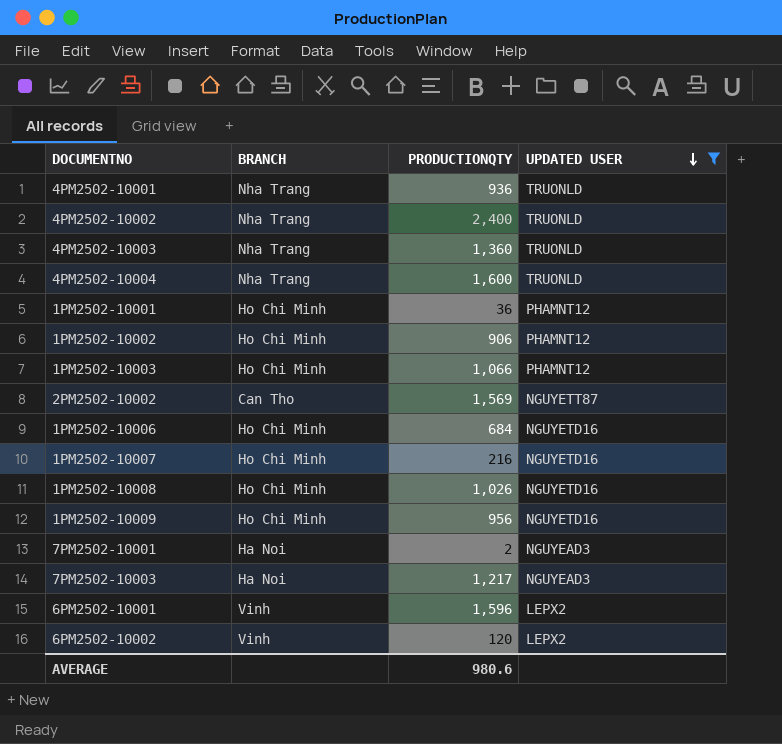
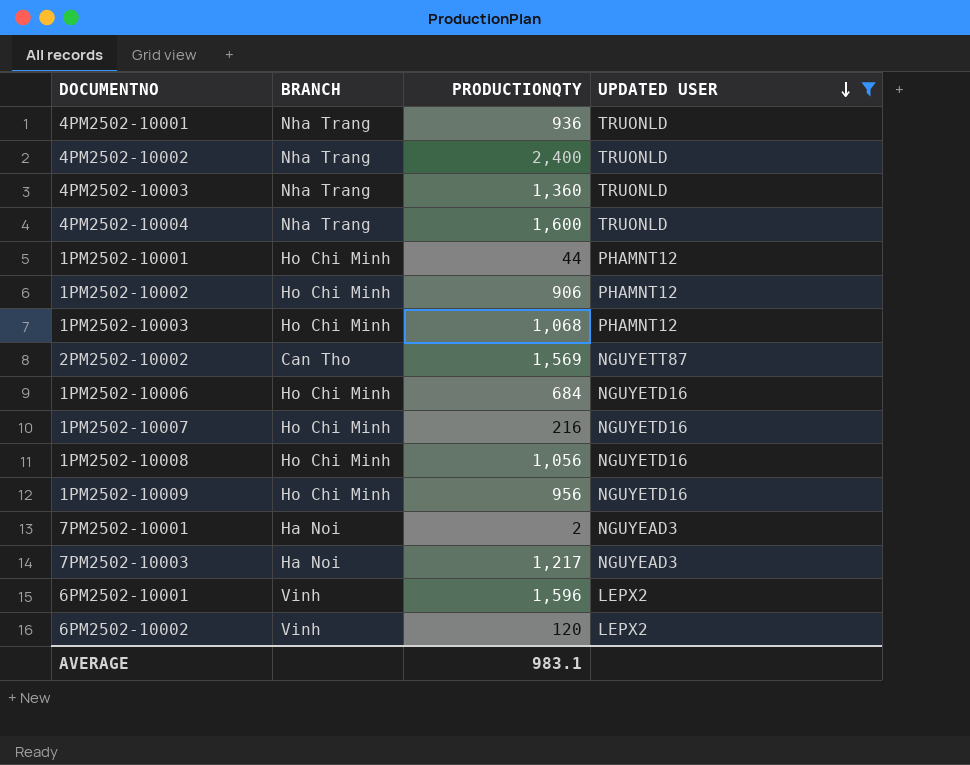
1PM2502-10001 | PRODUCTIONQTY: 36 -> 44
1PM2502-10003 | PRODUCTIONQTY: 1,066 -> 1,068
1PM2502-10008 | PRODUCTIONQTY: 1,026 -> 1,056
AVERAGE | PRODUCTIONQTY: 980.6 -> 983.1

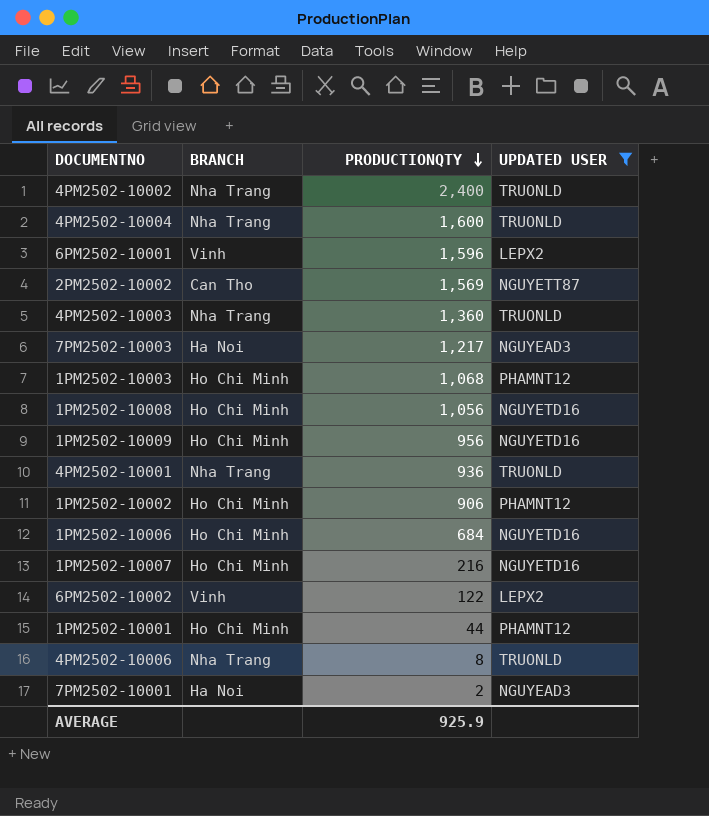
row order: UPDATED USER descending -> PRODUCTIONQTY descending
6PM2502-10002 | PRODUCTIONQTY: 120 -> 122
row 4PM2502-10006: none -> Nha Trang | 8 | TRUONLD
AVERAGE | PRODUCTIONQTY: 983.1 -> 925.9

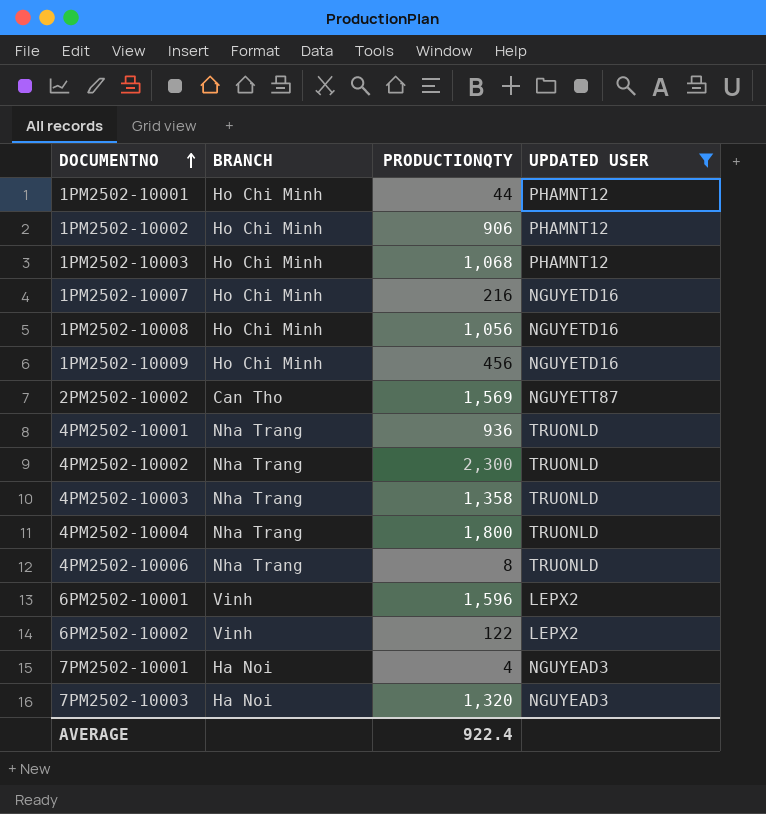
row order: PRODUCTIONQTY descending -> DOCUMENTNO ascending
row 1PM2502-10006: Ho Chi Minh | 684 | NGUYETD16 -> none
1PM2502-10009 | PRODUCTIONQTY: 956 -> 456
4PM2502-10002 | PRODUCTIONQTY: 2,400 -> 2,300
4PM2502-10003 | PRODUCTIONQTY: 1,360 -> 1,358
4PM2502-10004 | PRODUCTIONQTY: 1,600 -> 1,800
7PM2502-10001 | PRODUCTIONQTY: 2 -> 4
7PM2502-10003 | PRODUCTIONQTY: 1,217 -> 1,320
AVERAGE | PRODUCTIONQTY: 925.9 -> 922.4

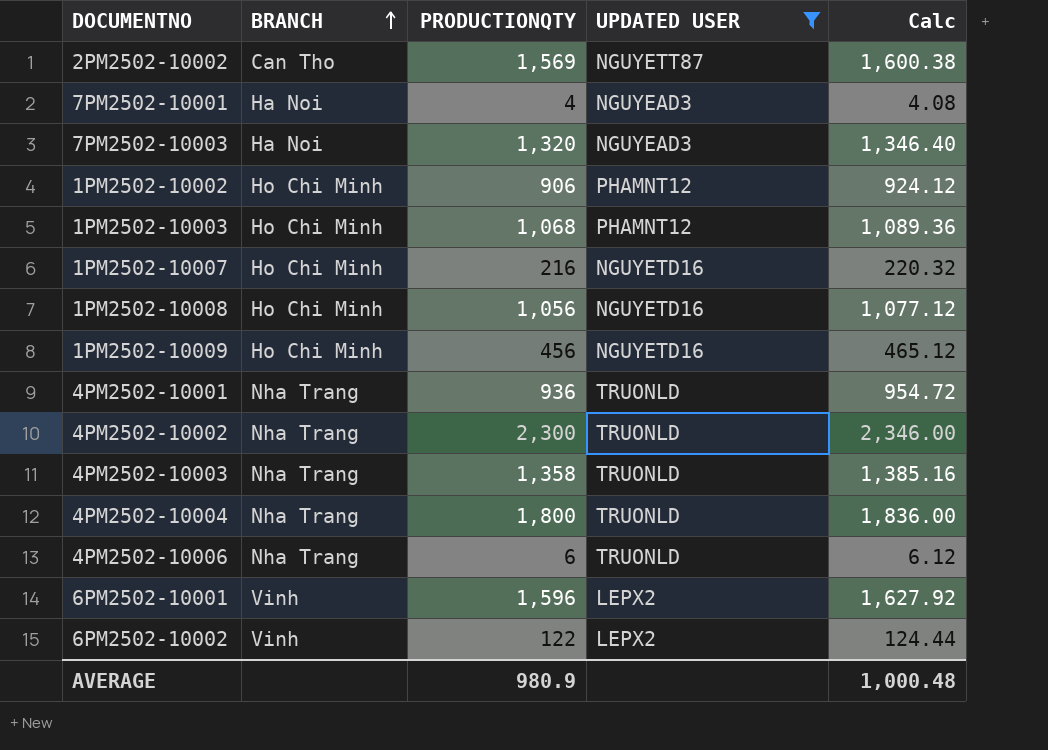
row order: DOCUMENTNO ascending -> BRANCH ascending
column Calc | formula: none -> [PRODUCTIONQTY] * 1.02
row 1PM2502-10001: Ho Chi Minh | 44 | PHAMNT12 -> none
4PM2502-10006 | PRODUCTIONQTY: 8 -> 6
AVERAGE | PRODUCTIONQTY: 922.4 -> 980.9

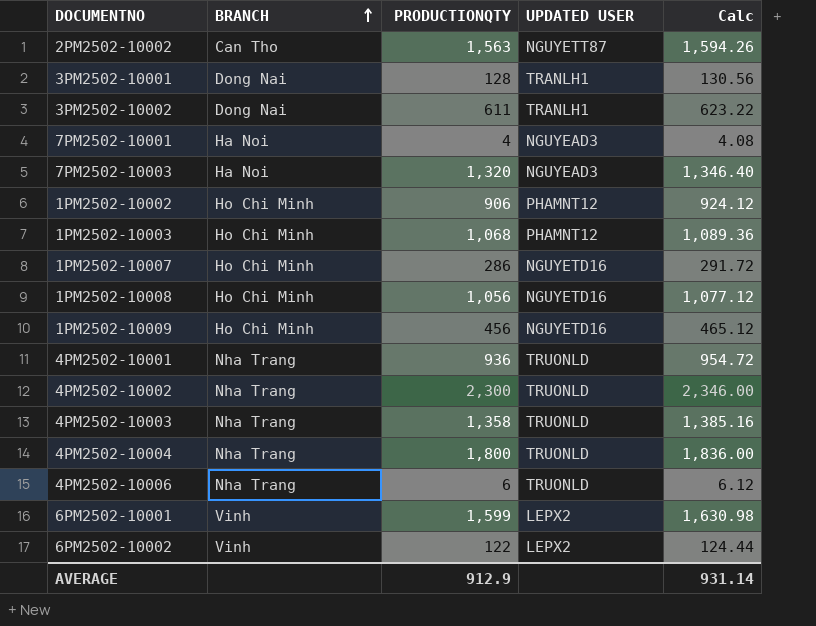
filter: UPDATED USER != TRANLH1 -> none
2PM2502-10002 | PRODUCTIONQTY: 1,569 -> 1,563
2PM2502-10002 | Calc: 1,600.38 -> 1,594.26
1PM2502-10007 | PRODUCTIONQTY: 216 -> 286
1PM2502-10007 | Calc: 220.32 -> 291.72
6PM2502-10001 | PRODUCTIONQTY: 1,596 -> 1,599
6PM2502-10001 | Calc: 1,627.92 -> 1,630.98
AVERAGE | PRODUCTIONQTY: 980.9 -> 912.9
AVERAGE | Calc: 1,000.48 -> 931.14

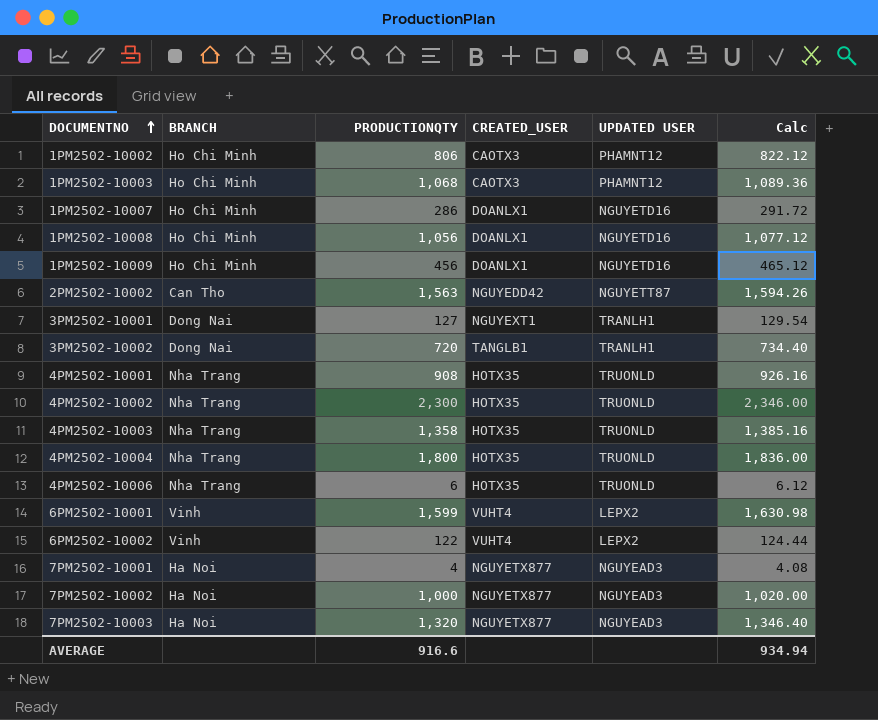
row order: BRANCH ascending -> DOCUMENTNO ascending
column CREATED_USER | position: none -> 4
1PM2502-10002 | PRODUCTIONQTY: 906 -> 806
1PM2502-10002 | Calc: 924.12 -> 822.12
3PM2502-10001 | PRODUCTIONQTY: 128 -> 127
3PM2502-10001 | Calc: 130.56 -> 129.54
3PM2502-10002 | PRODUCTIONQTY: 611 -> 720
3PM2502-10002 | Calc: 623.22 -> 734.40
4PM2502-10001 | PRODUCTIONQTY: 936 -> 908
4PM2502-10001 | Calc: 954.72 -> 926.16
row 7PM2502-10002: none -> Ha Noi | 1,000 | NGUYETX877 | NGUYEAD3 | 1,020.00
AVERAGE | PRODUCTIONQTY: 912.9 -> 916.6
AVERAGE | Calc: 931.14 -> 934.94

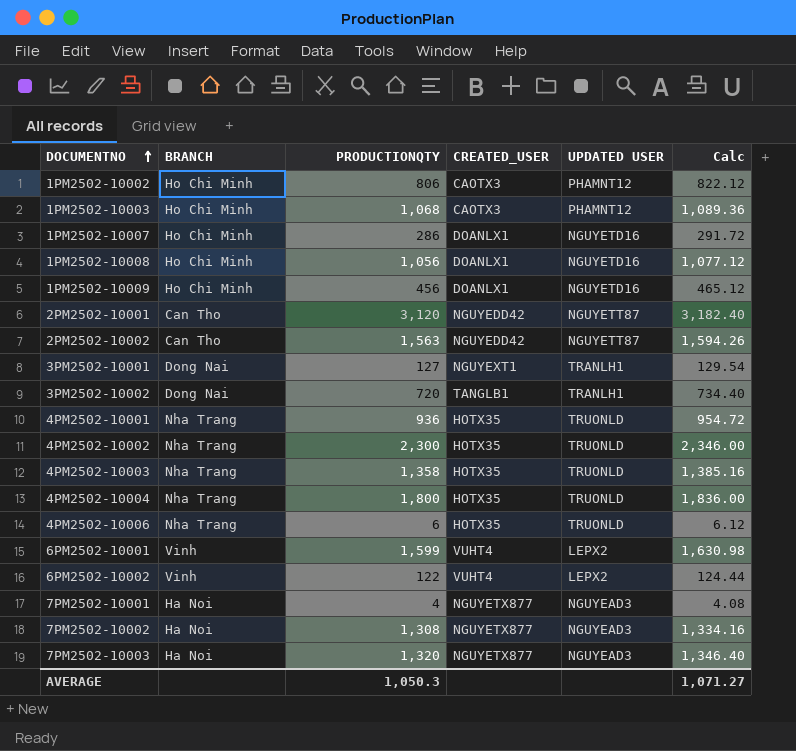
row 2PM2502-10001: none -> Can Tho | 3,120 | NGUYEDD42 | NGUYETT87 | 3,182.40
4PM2502-10001 | PRODUCTIONQTY: 908 -> 936
4PM2502-10001 | Calc: 926.16 -> 954.72
7PM2502-10002 | PRODUCTIONQTY: 1,000 -> 1,308
7PM2502-10002 | Calc: 1,020.00 -> 1,334.16
AVERAGE | PRODUCTIONQTY: 916.6 -> 1,050.3
AVERAGE | Calc: 934.94 -> 1,071.27

